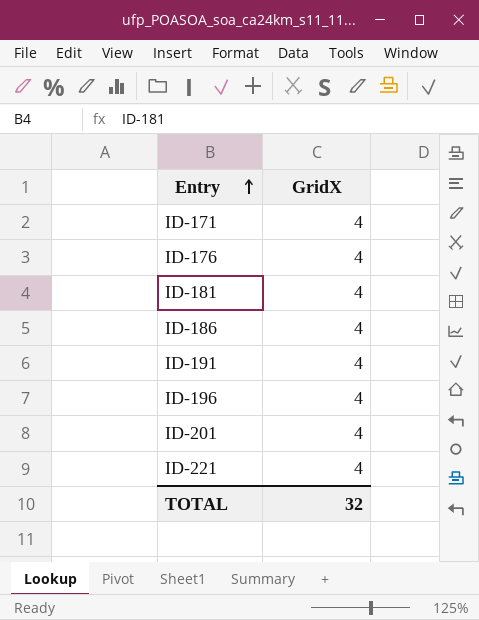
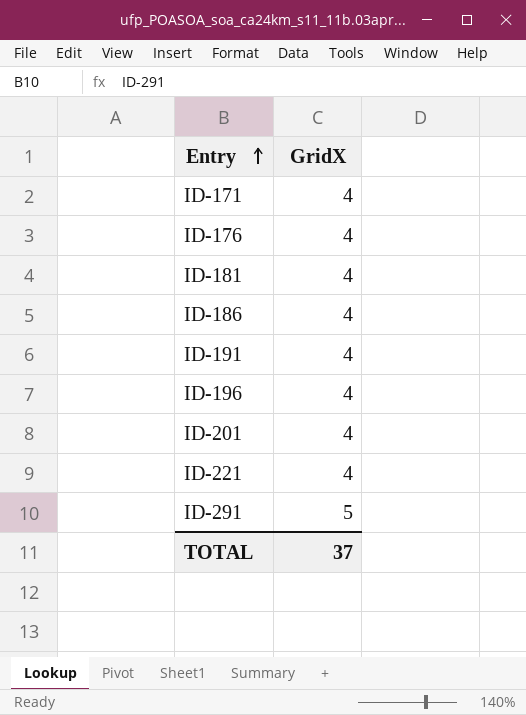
row ID-291: none -> 5
TOTAL | GridX: 32 -> 37

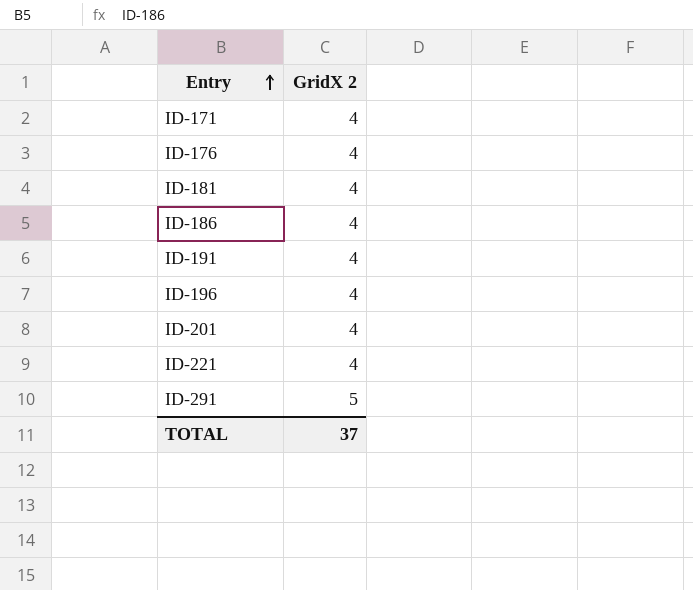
column name: GridX -> GridX 2

